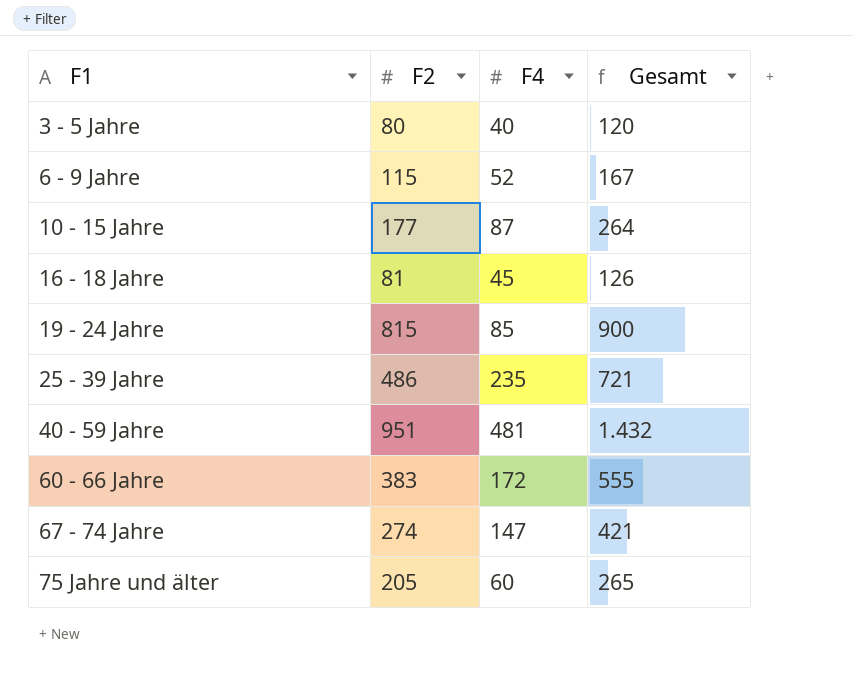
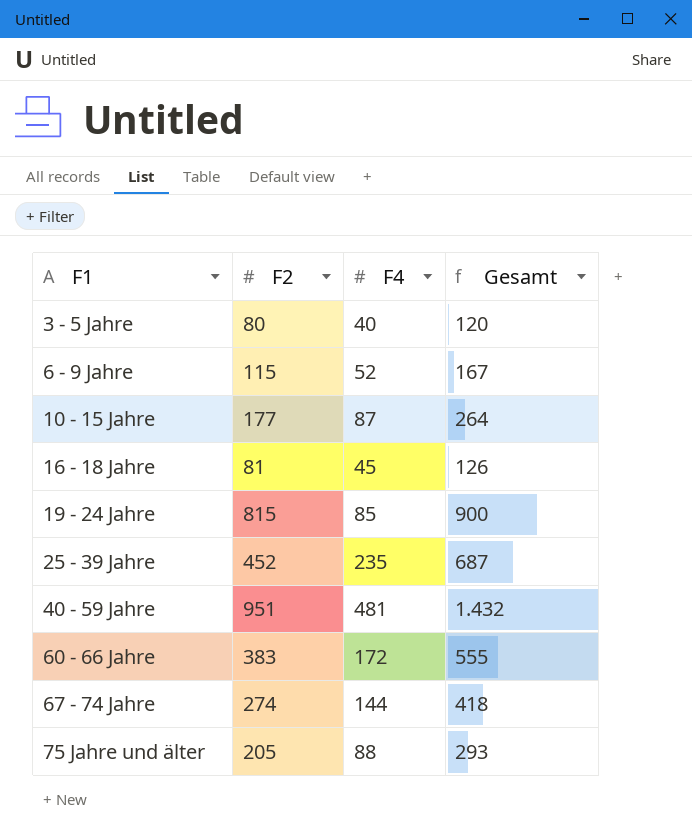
25 - 39 Jahre | F2: 486 -> 452
25 - 39 Jahre | Gesamt: 721 -> 687
67 - 74 Jahre | F4: 147 -> 144
67 - 74 Jahre | Gesamt: 421 -> 418
75 Jahre und älter | F4: 60 -> 88
75 Jahre und älter | Gesamt: 265 -> 293

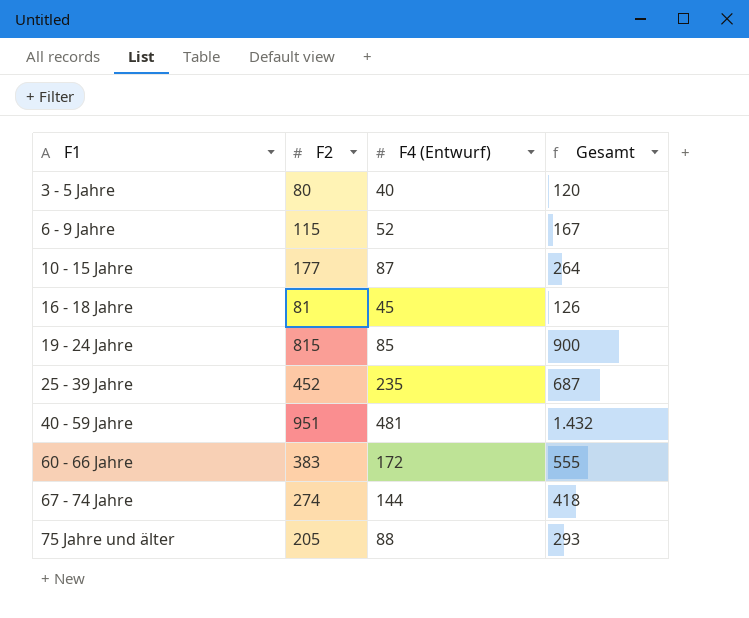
column name: F4 -> F4 (Entwurf)

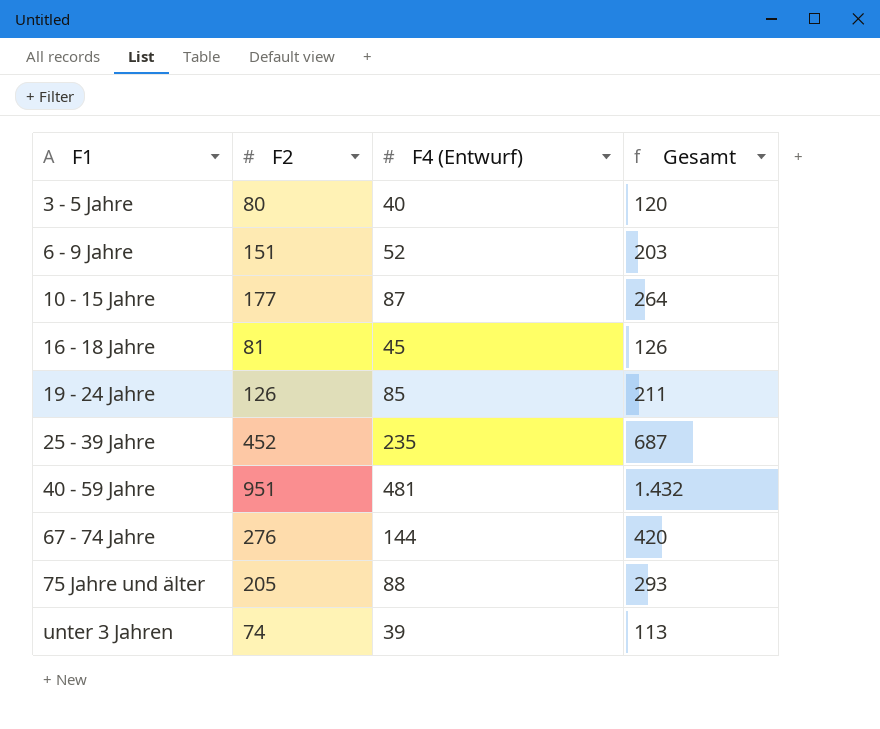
row 60 - 66 Jahre: 383 | 172 | 555 -> none
6 - 9 Jahre | F2: 115 -> 151
6 - 9 Jahre | Gesamt: 167 -> 203
19 - 24 Jahre | F2: 815 -> 126
19 - 24 Jahre | Gesamt: 900 -> 211
67 - 74 Jahre | F2: 274 -> 276
67 - 74 Jahre | Gesamt: 418 -> 420
row unter 3 Jahren: none -> 74 | 39 | 113

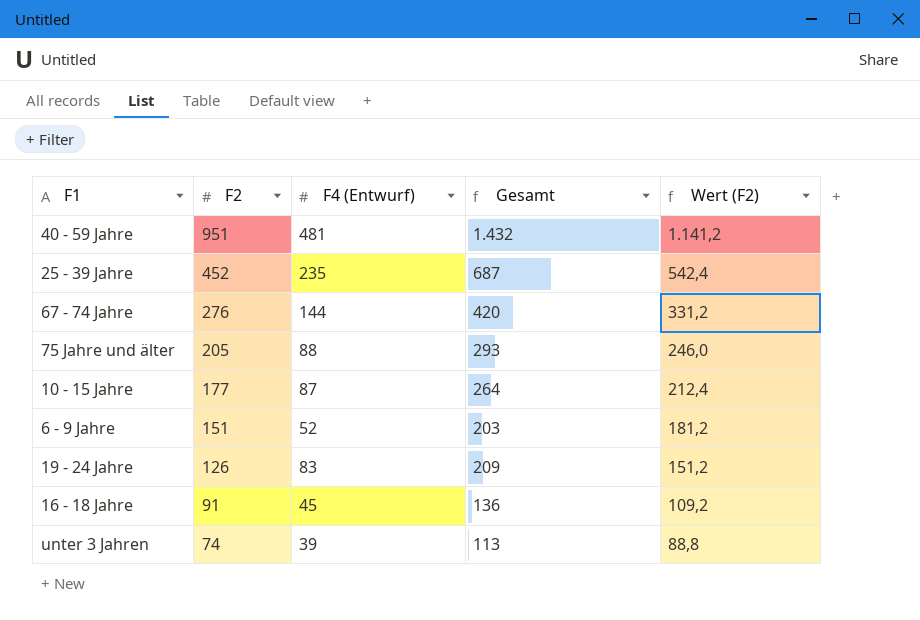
row order: F1 ascending -> F2 descending
column Wert (F2) | formula: none -> [F2] * 1,2
row 3 - 5 Jahre: 80 | 40 | 120 -> none
19 - 24 Jahre | F4 (Entwurf): 85 -> 83
19 - 24 Jahre | Gesamt: 211 -> 209
16 - 18 Jahre | F2: 81 -> 91
16 - 18 Jahre | Gesamt: 126 -> 136

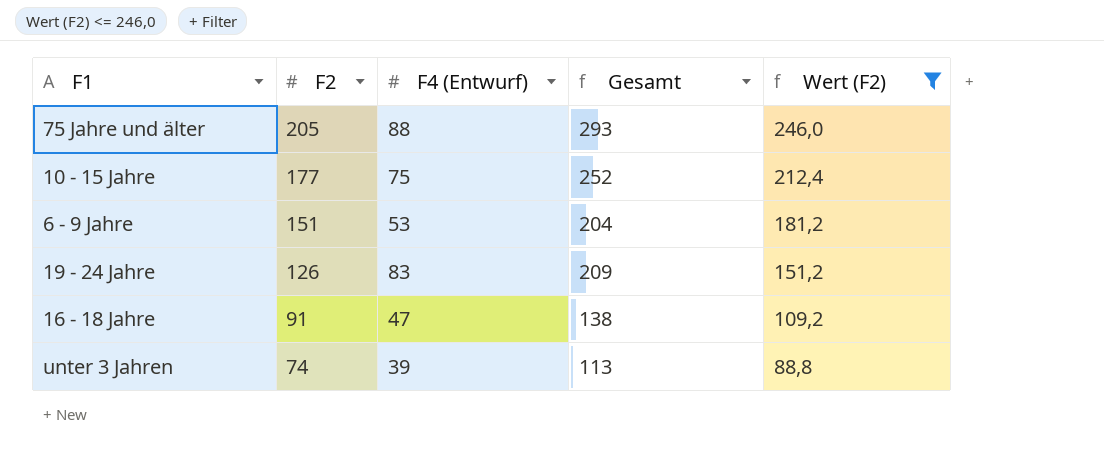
filter: none -> Wert (F2) <= 246,0
10 - 15 Jahre | F4 (Entwurf): 87 -> 75
10 - 15 Jahre | Gesamt: 264 -> 252
6 - 9 Jahre | F4 (Entwurf): 52 -> 53
6 - 9 Jahre | Gesamt: 203 -> 204
16 - 18 Jahre | F4 (Entwurf): 45 -> 47
16 - 18 Jahre | Gesamt: 136 -> 138

